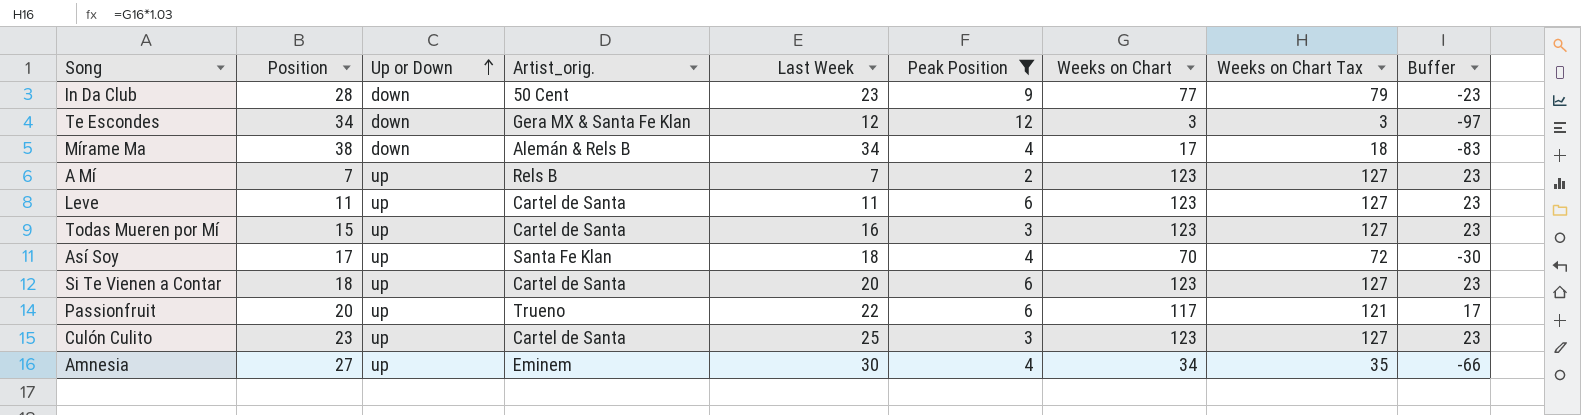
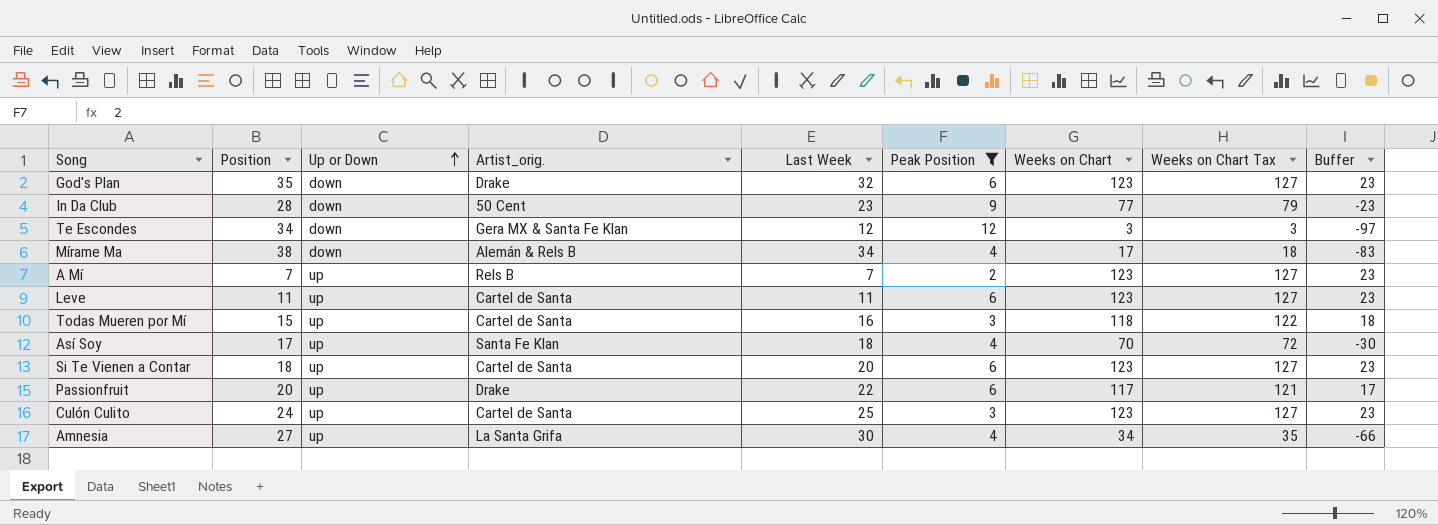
row God's Plan: none -> 35 | down | Drake | 32 | 6 | 123 | 127 | 23
Todas Mueren por Mí | Weeks on Chart: 123 -> 118
Todas Mueren por Mí | Weeks on Chart Tax: 127 -> 122
Todas Mueren por Mí | Buffer: 23 -> 18
Passionfruit | Artist_orig.: Trueno -> Drake
Culón Culito | Position: 23 -> 24
Amnesia | Artist_orig.: Eminem -> La Santa Grifa

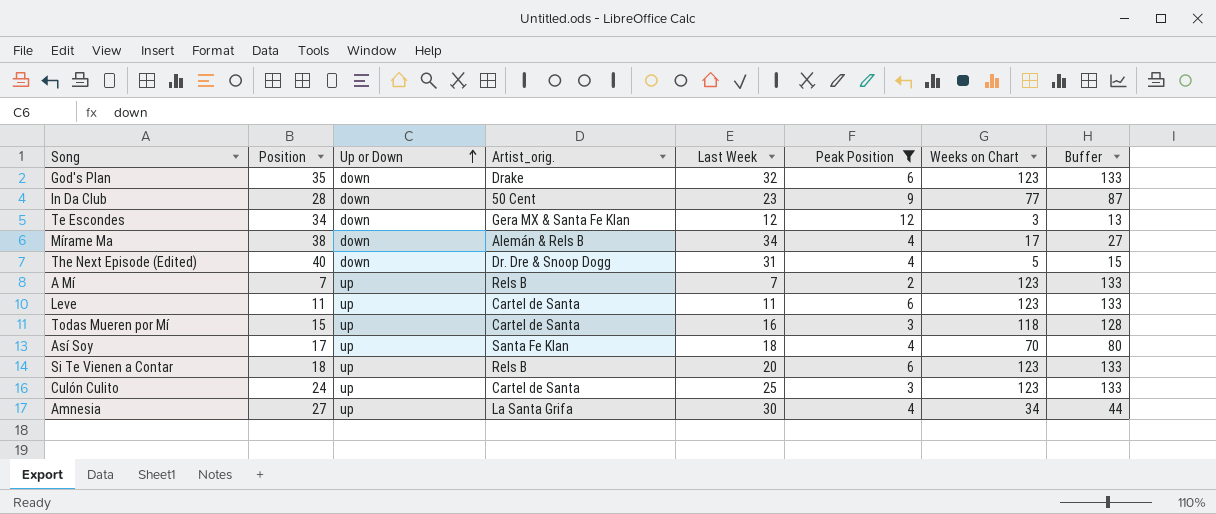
column Weeks on Chart Tax | formula: [Weeks on Chart] * 1.03 -> none
column Buffer | formula: [Weeks on Chart] - 100 -> [Weeks on Chart] + 10
row Passionfruit: 20 | up | Drake | 22 | 6 | 117 | 121 | 17 -> none
row The Next Episode (Edited): none -> 40 | down | Dr. Dre & Snoop Dogg | 31 | 4 | 5 | 15
Si Te Vienen a Contar | Artist_orig.: Cartel de Santa -> Rels B

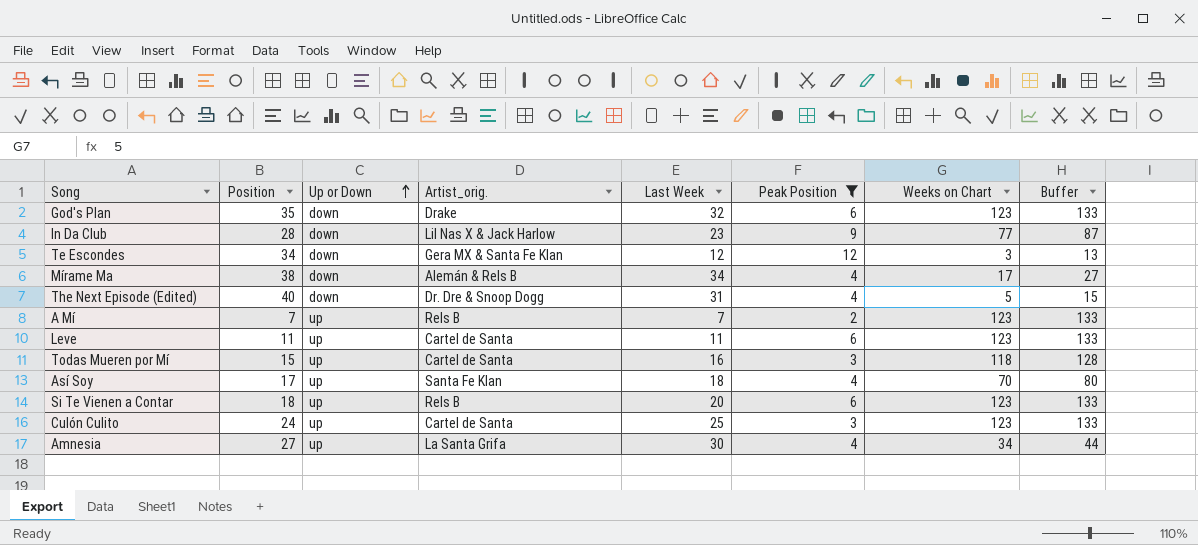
In Da Club | Artist_orig.: 50 Cent -> Lil Nas X & Jack Harlow

